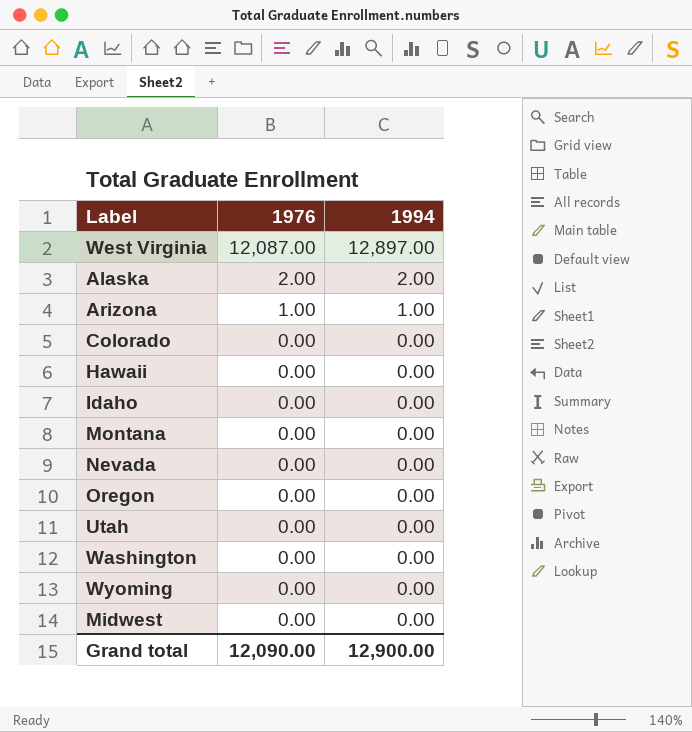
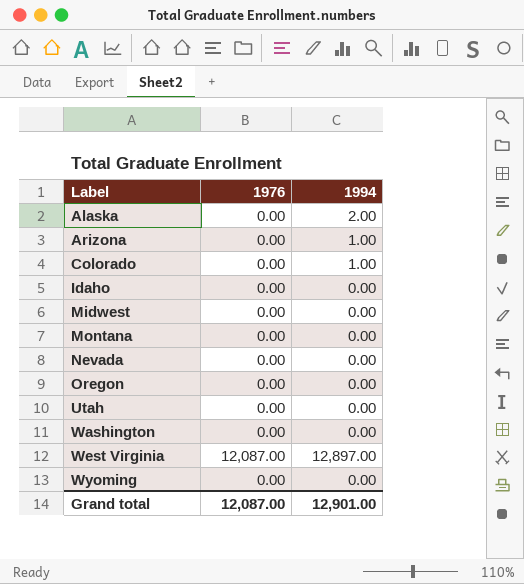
row order: 1976 descending -> Label ascending
row Hawaii: 0.00 | 0.00 -> none
Alaska | 1976: 2.00 -> 0.00
Arizona | 1976: 1.00 -> 0.00
Colorado | 1994: 0.00 -> 1.00
Grand total | 1976: 12,090.00 -> 12,087.00
Grand total | 1994: 12,900.00 -> 12,901.00

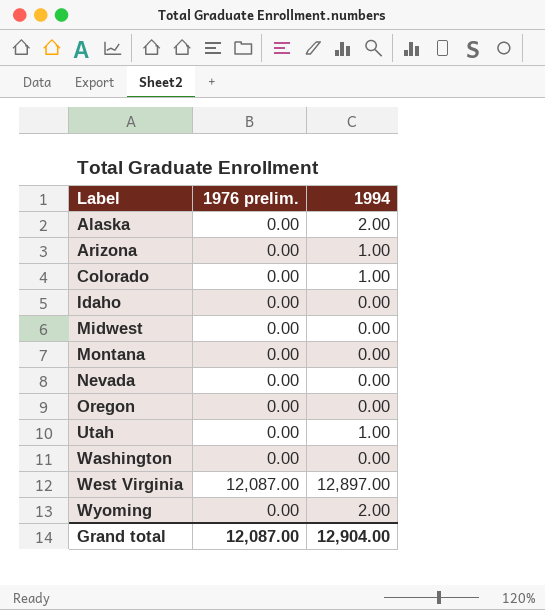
column name: 1976 -> 1976 prelim.
Utah | 1994: 0.00 -> 1.00
Wyoming | 1994: 0.00 -> 2.00
Grand total | 1994: 12,901.00 -> 12,904.00

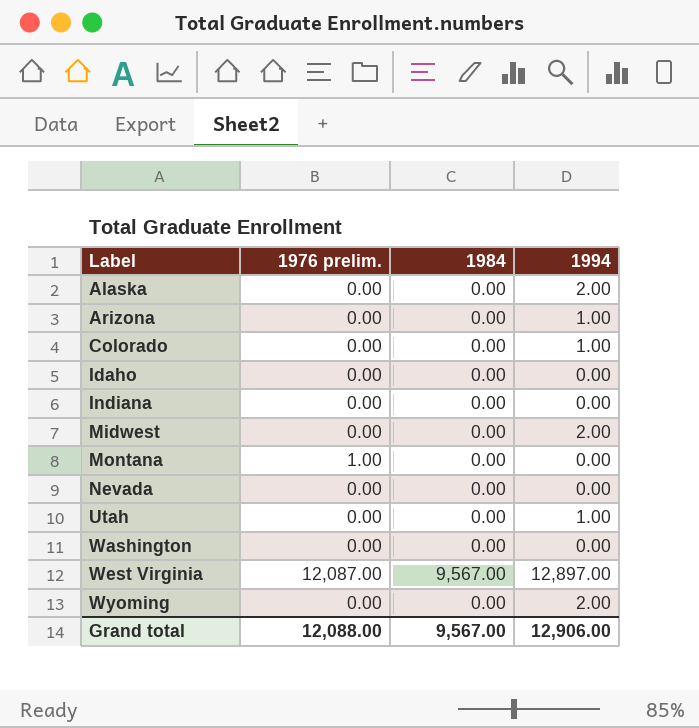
column 1984 | position: none -> 3
row Oregon: 0.00 | 0.00 -> none
row Indiana: none -> 0.00 | 0.00 | 0.00
Midwest | 1994: 0.00 -> 2.00
Montana | 1976 prelim.: 0.00 -> 1.00
Grand total | 1976 prelim.: 12,087.00 -> 12,088.00
Grand total | 1994: 12,904.00 -> 12,906.00

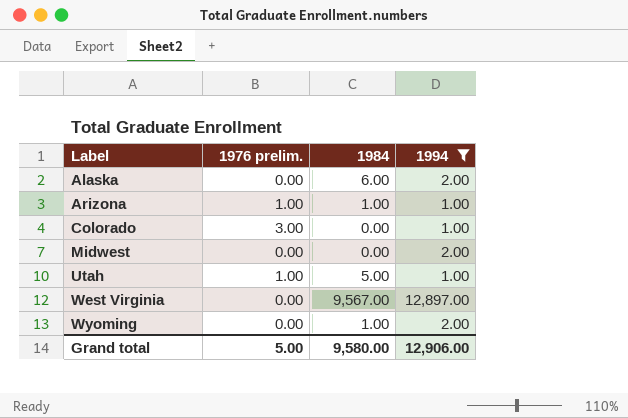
filter: none -> 1994 != 0.00
Alaska | 1984: 0.00 -> 6.00
Arizona | 1976 prelim.: 0.00 -> 1.00
Arizona | 1984: 0.00 -> 1.00
Colorado | 1976 prelim.: 0.00 -> 3.00
Utah | 1976 prelim.: 0.00 -> 1.00
Utah | 1984: 0.00 -> 5.00
West Virginia | 1976 prelim.: 12,087.00 -> 0.00
Wyoming | 1984: 0.00 -> 1.00
Grand total | 1976 prelim.: 12,088.00 -> 5.00
Grand total | 1984: 9,567.00 -> 9,580.00

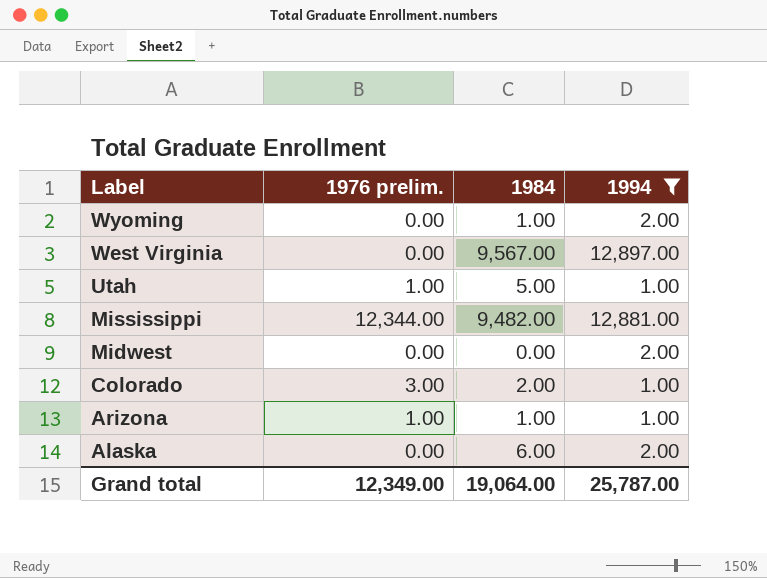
row order: Label ascending -> Label descending
row Mississippi: none -> 12,344.00 | 9,482.00 | 12,881.00
Colorado | 1984: 0.00 -> 2.00
Grand total | 1976 prelim.: 5.00 -> 12,349.00
Grand total | 1984: 9,580.00 -> 19,064.00
Grand total | 1994: 12,906.00 -> 25,787.00

